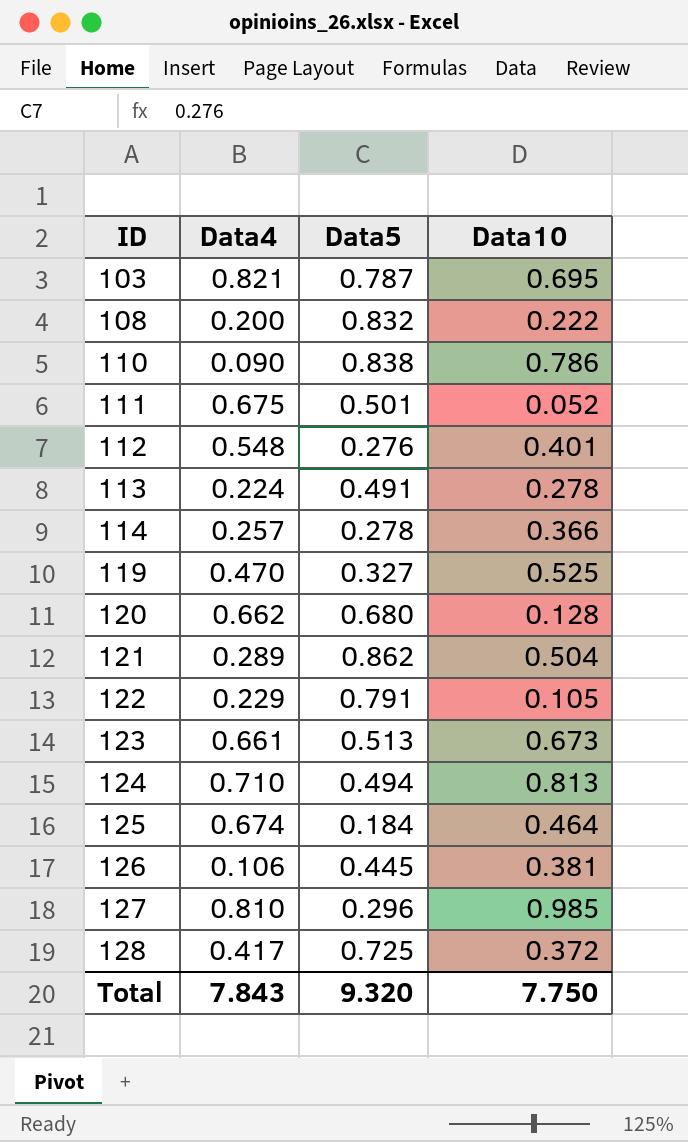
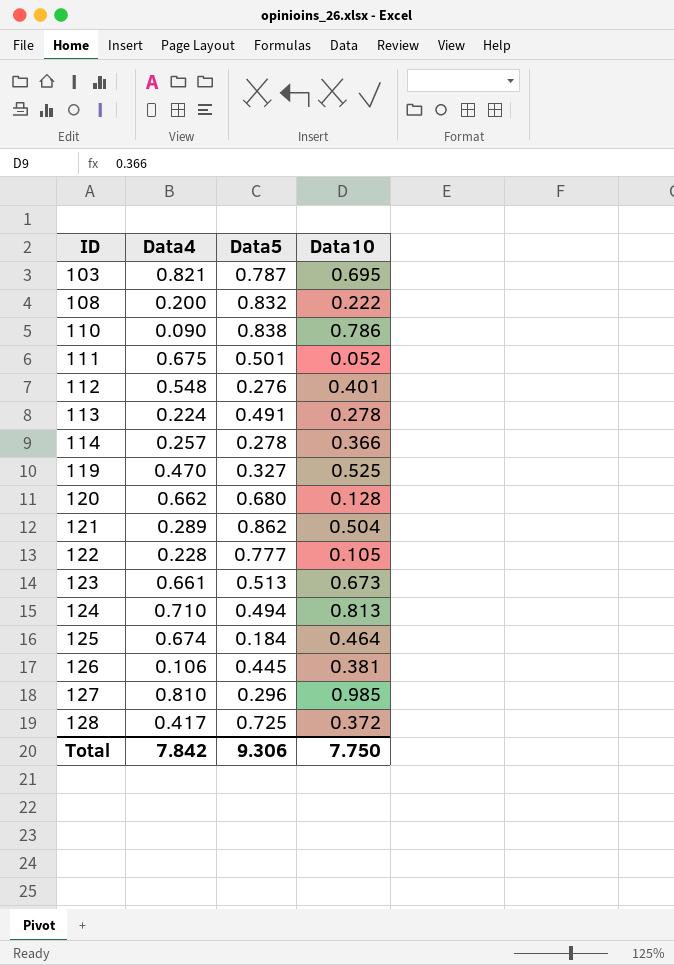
122 | Data4: 0.229 -> 0.228
122 | Data5: 0.791 -> 0.777
Total | Data4: 7.843 -> 7.842
Total | Data5: 9.320 -> 9.306

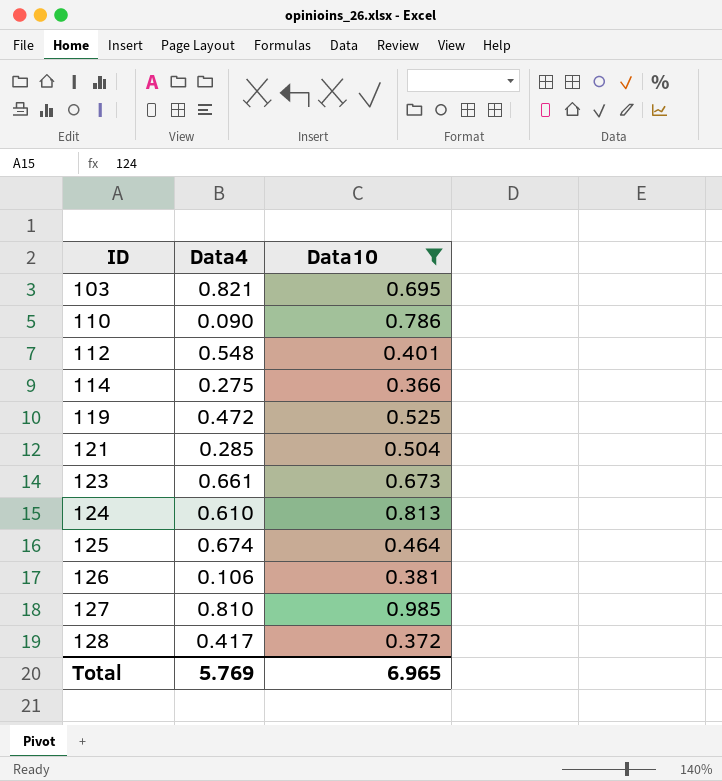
filter: none -> Data10 >= 0.366
column Data5 | position: 3 -> none
114 | Data4: 0.257 -> 0.275
119 | Data4: 0.470 -> 0.472
121 | Data4: 0.289 -> 0.285
124 | Data4: 0.710 -> 0.610
Total | Data4: 7.842 -> 5.769
Total | Data10: 7.750 -> 6.965

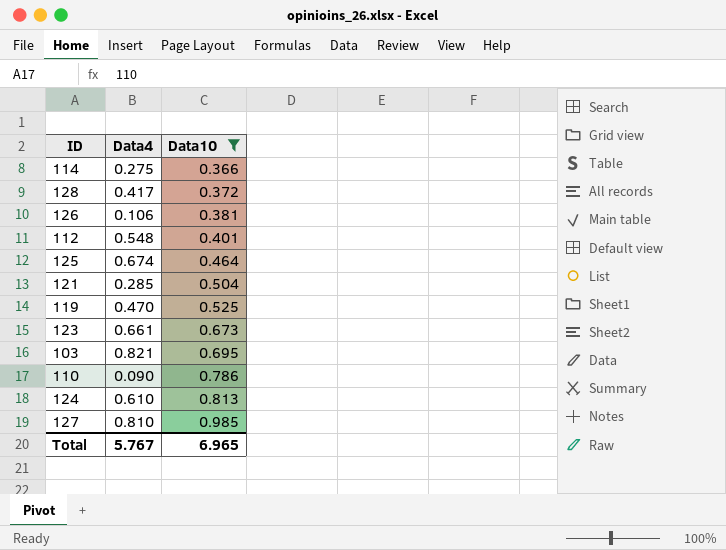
row order: ID ascending -> Data10 ascending
119 | Data4: 0.472 -> 0.470
Total | Data4: 5.769 -> 5.767

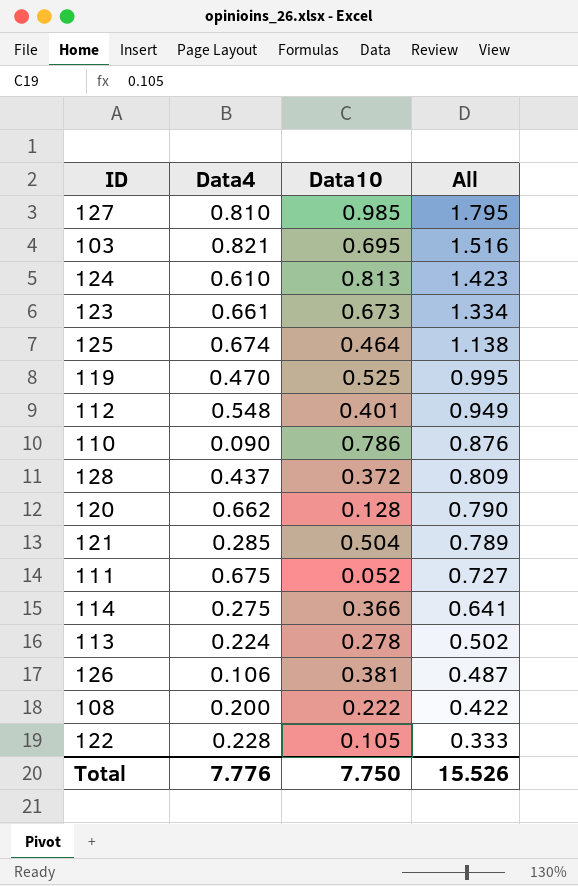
filter: Data10 >= 0.366 -> none
row order: Data10 ascending -> All descending
column All | formula: none -> [Data4] + [Data10]
128 | Data4: 0.417 -> 0.437
Total | Data4: 5.767 -> 7.776
Total | Data10: 6.965 -> 7.750

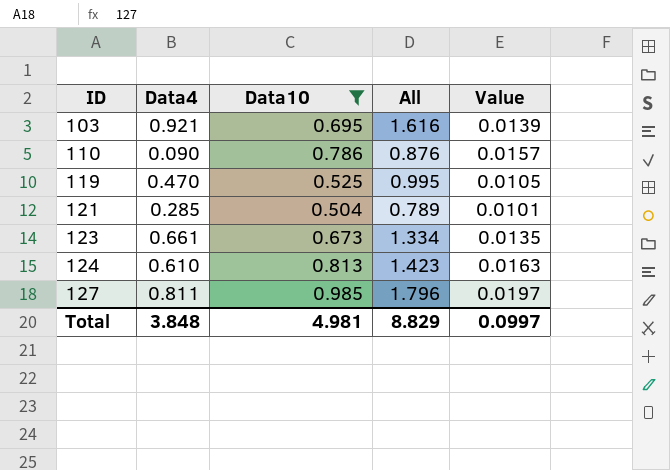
filter: none -> Data10 >= 0.504
row order: All descending -> ID ascending
column Value | formula: none -> [Data10] * 0.02
103 | Data4: 0.821 -> 0.921
103 | All: 1.516 -> 1.616
127 | Data4: 0.810 -> 0.811
127 | All: 1.795 -> 1.796
Total | Data4: 7.776 -> 3.848
Total | Data10: 7.750 -> 4.981
Total | All: 15.526 -> 8.829

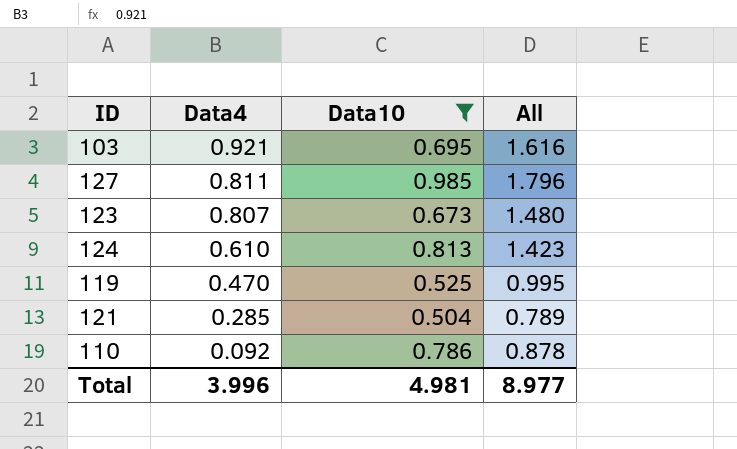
row order: ID ascending -> Data4 descending
column Value | formula: [Data10] * 0.02 -> none
123 | Data4: 0.661 -> 0.807
123 | All: 1.334 -> 1.480
110 | Data4: 0.090 -> 0.092
110 | All: 0.876 -> 0.878
Total | Data4: 3.848 -> 3.996
Total | All: 8.829 -> 8.977

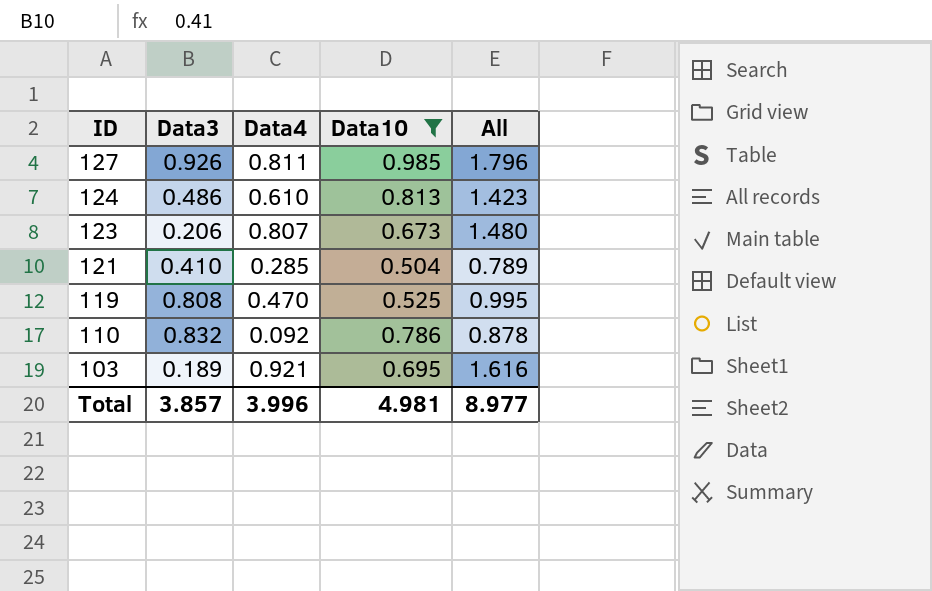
row order: Data4 descending -> ID descending
column Data3 | position: none -> 2

